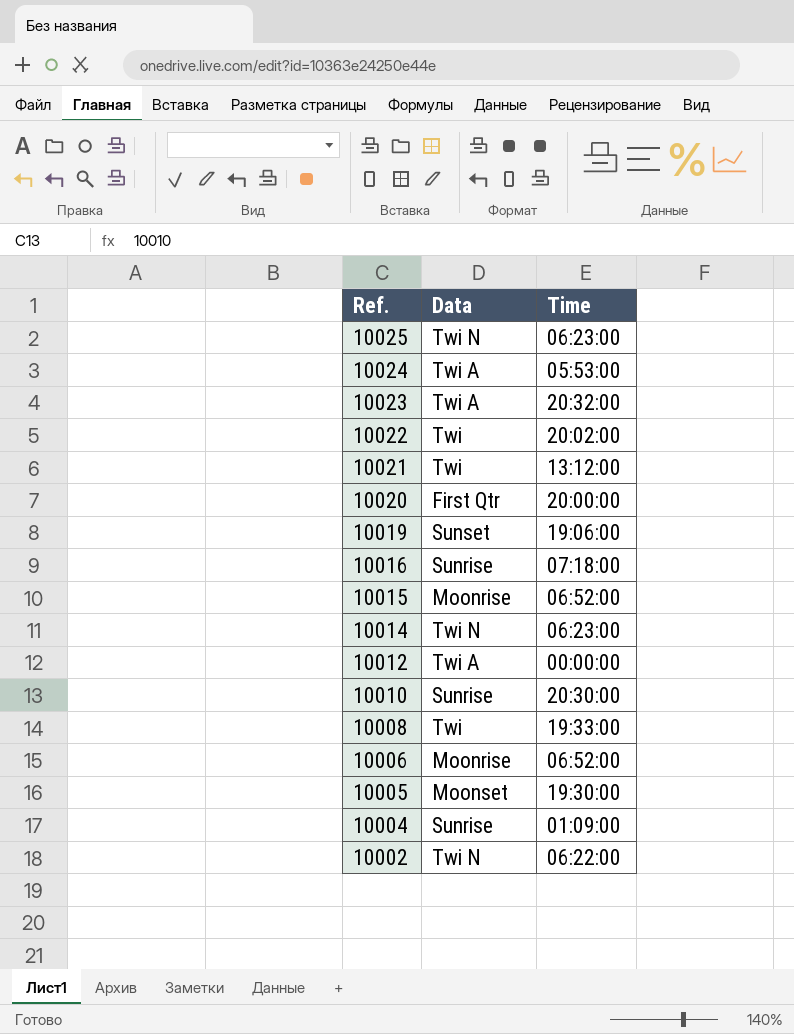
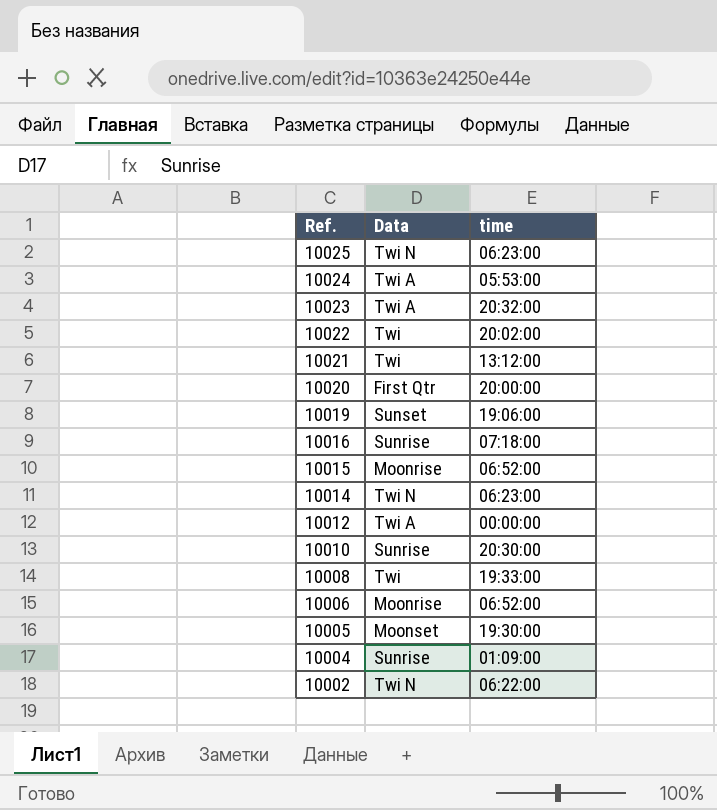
column name: Time -> time

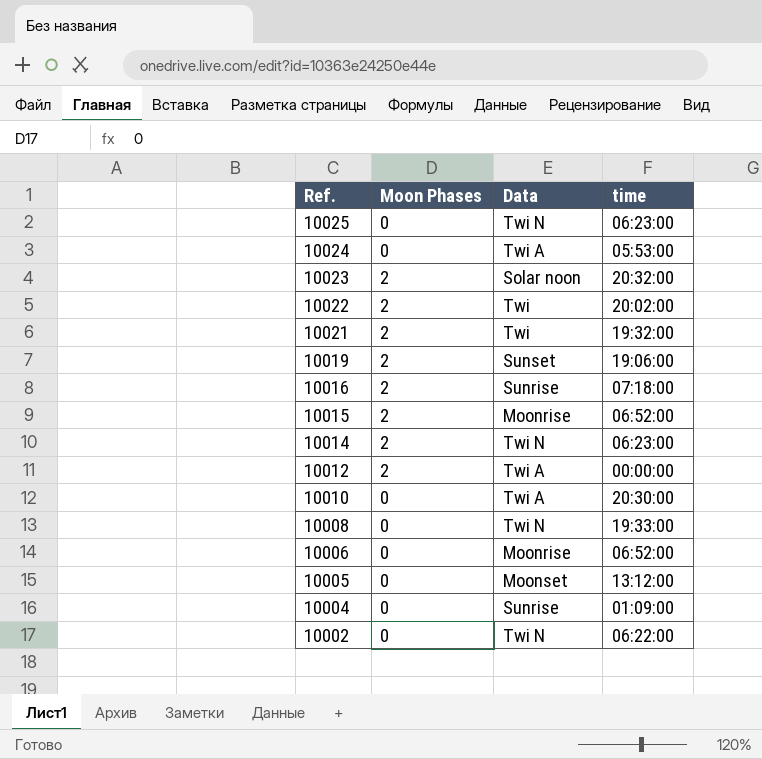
column Moon Phases | position: none -> 2
row 10020: First Qtr | 20:00:00 -> none
10023 | Data: Twi A -> Solar noon
10021 | time: 13:12:00 -> 19:32:00
10010 | Data: Sunrise -> Twi A
10008 | Data: Twi -> Twi N
10005 | time: 19:30:00 -> 13:12:00

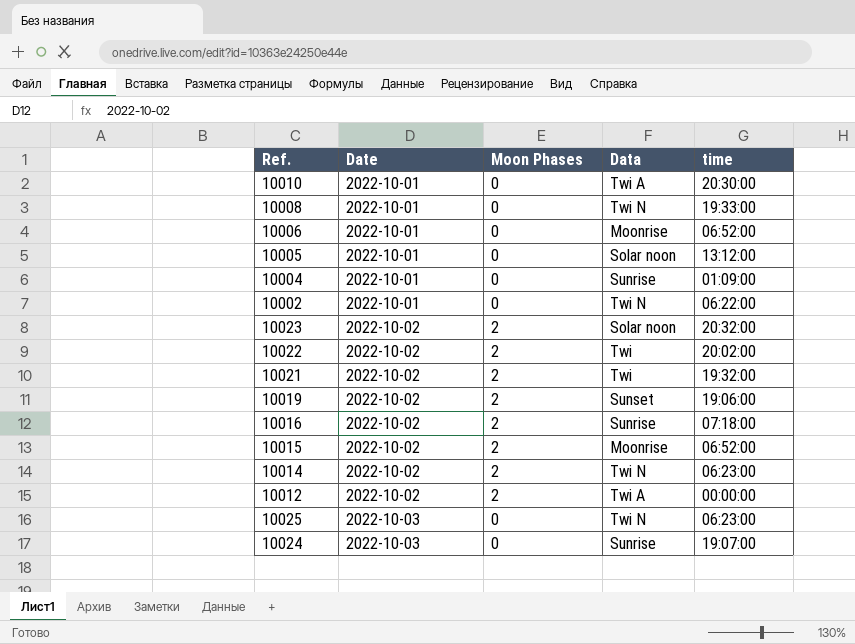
row order: Ref. descending -> Date ascending
column Date | position: none -> 2
10005 | Data: Moonset -> Solar noon
10024 | Data: Twi A -> Sunrise
10024 | time: 05:53:00 -> 19:07:00

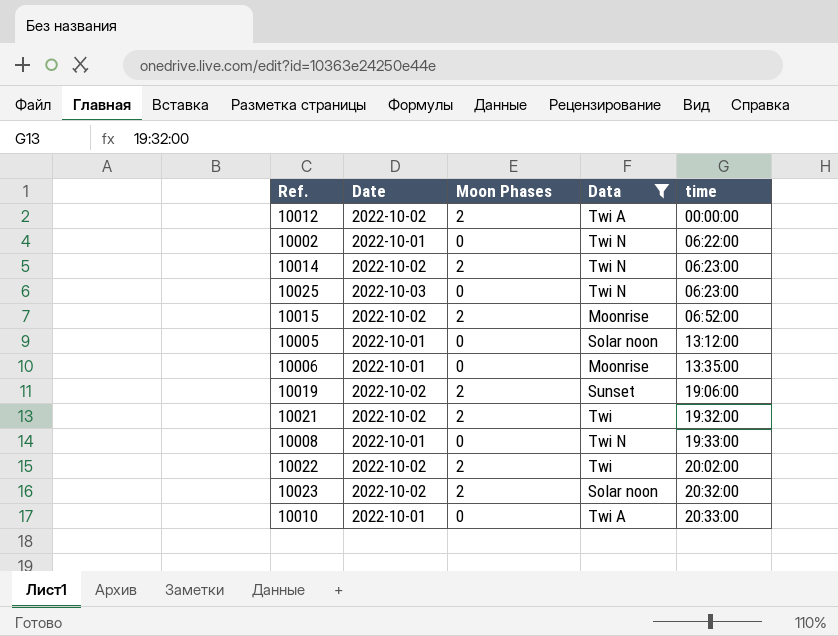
filter: none -> Data != Sunrise
row order: Date ascending -> time ascending
10006 | time: 06:52:00 -> 13:35:00
10010 | time: 20:30:00 -> 20:33:00

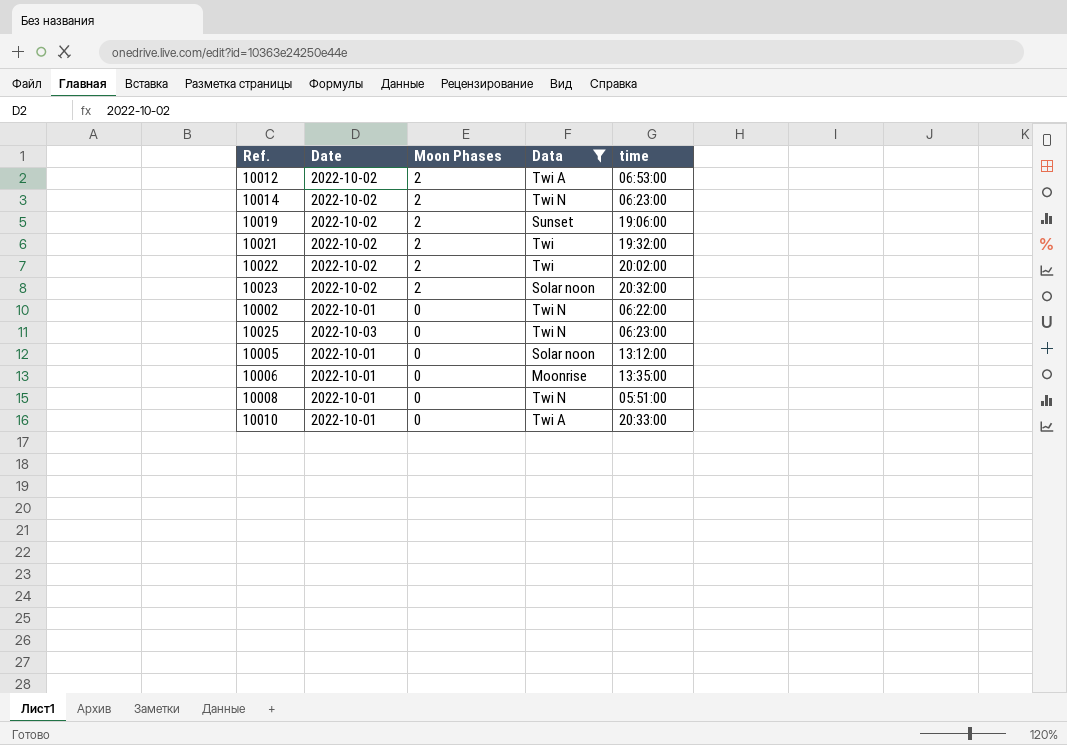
row order: time ascending -> Moon Phases descending
row 10015: 2022-10-02 | 2 | Moonrise | 06:52:00 -> none
10012 | time: 00:00:00 -> 06:53:00
10008 | time: 19:33:00 -> 05:51:00

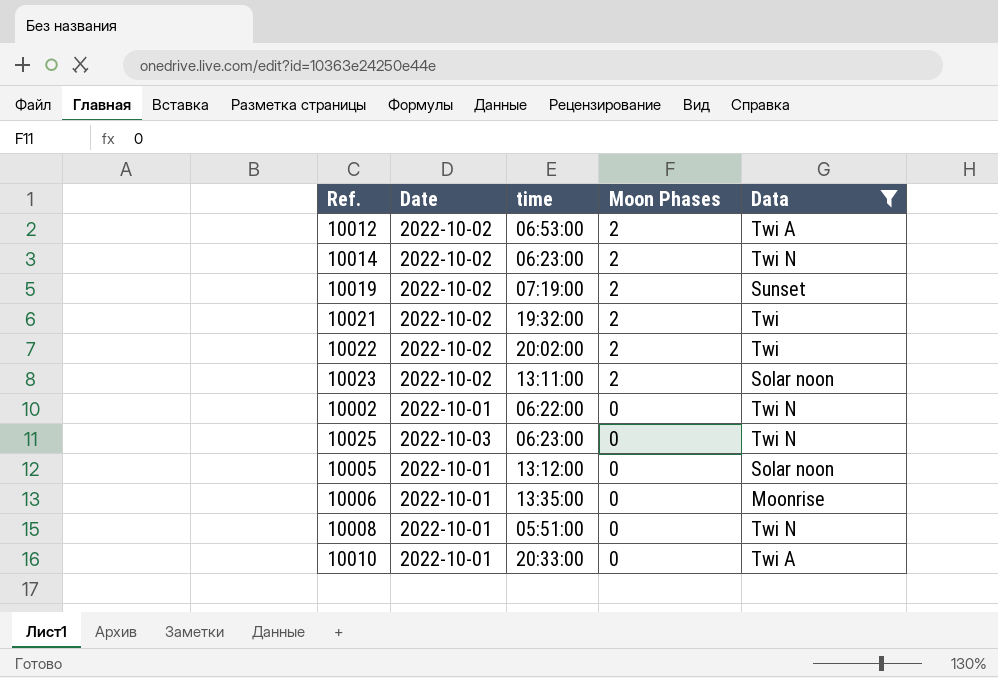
column time | position: 5 -> 3
10019 | time: 19:06:00 -> 07:19:00
10023 | time: 20:32:00 -> 13:11:00

